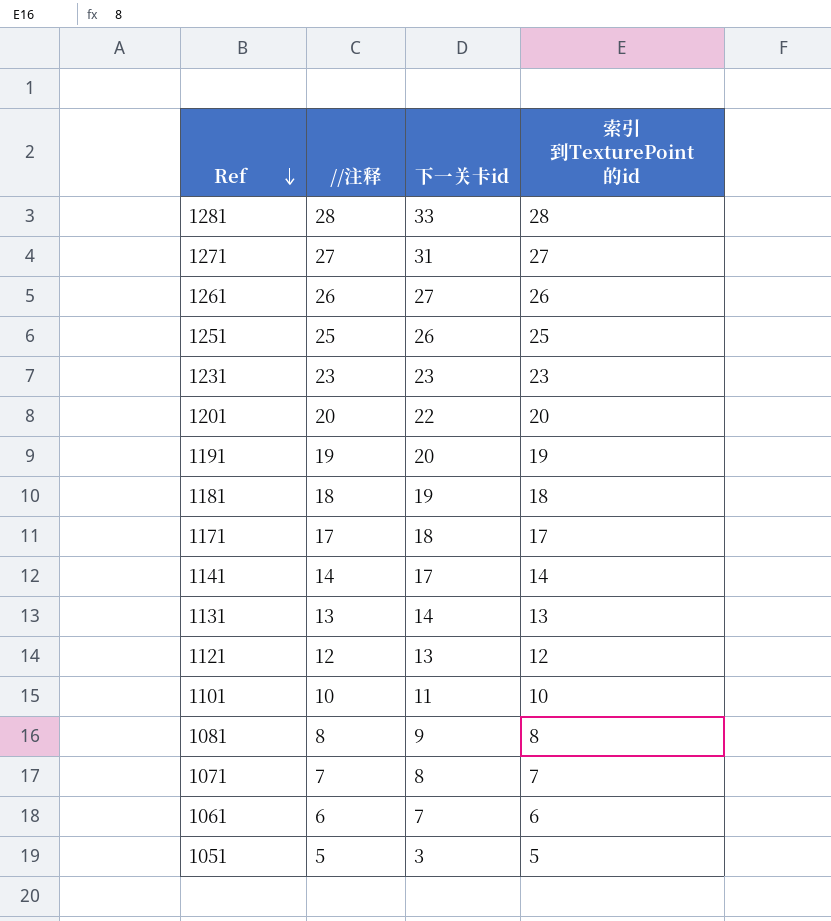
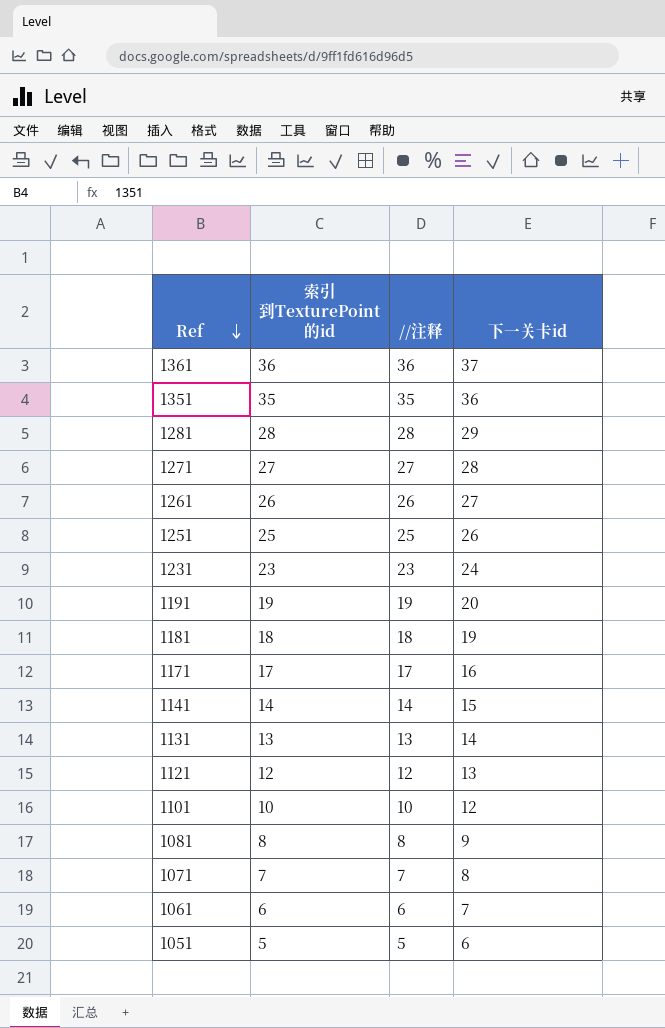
column 索引到TexturePoint的id | position: 4 -> 2
row 1201: 20 | 22 | 20 -> none
row 1361: none -> 36 | 36 | 37
row 1351: none -> 35 | 35 | 36
1281 | 下一关卡id: 33 -> 29
1271 | 下一关卡id: 31 -> 28
1231 | 下一关卡id: 23 -> 24
1171 | 下一关卡id: 18 -> 16
1141 | 下一关卡id: 17 -> 15
1101 | 下一关卡id: 11 -> 12
1051 | 下一关卡id: 3 -> 6

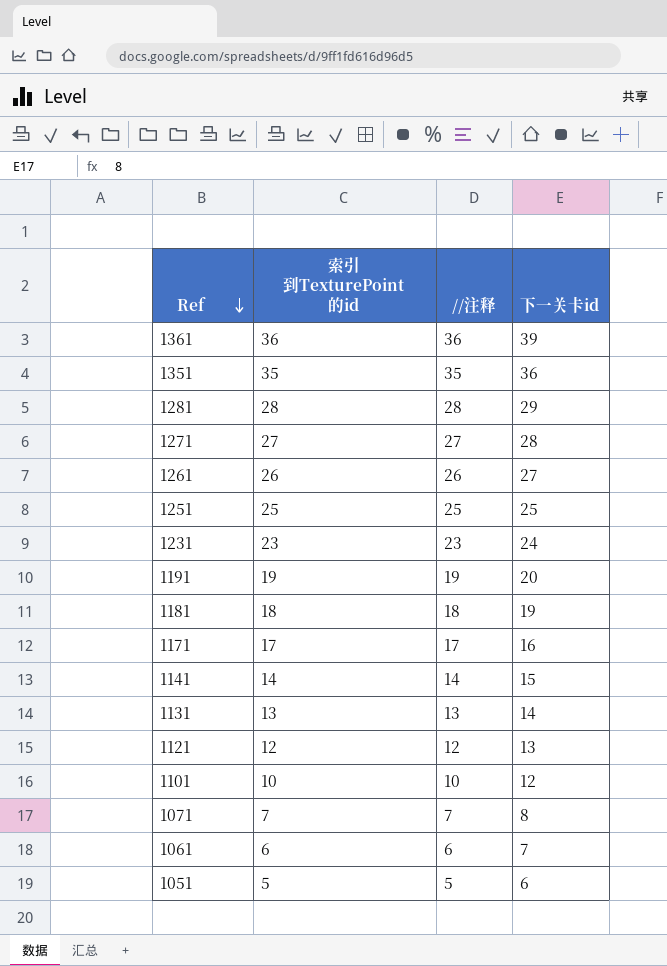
row 1081: 8 | 8 | 9 -> none
1361 | 下一关卡id: 37 -> 39
1251 | 下一关卡id: 26 -> 25

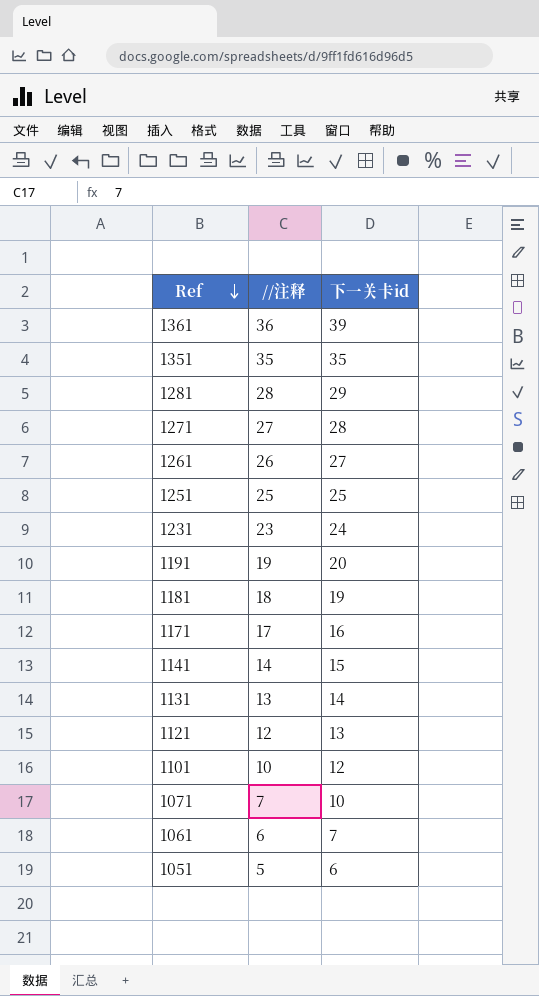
column 索引到TexturePoint的id | position: 2 -> none
1351 | 下一关卡id: 36 -> 35
1071 | 下一关卡id: 8 -> 10

